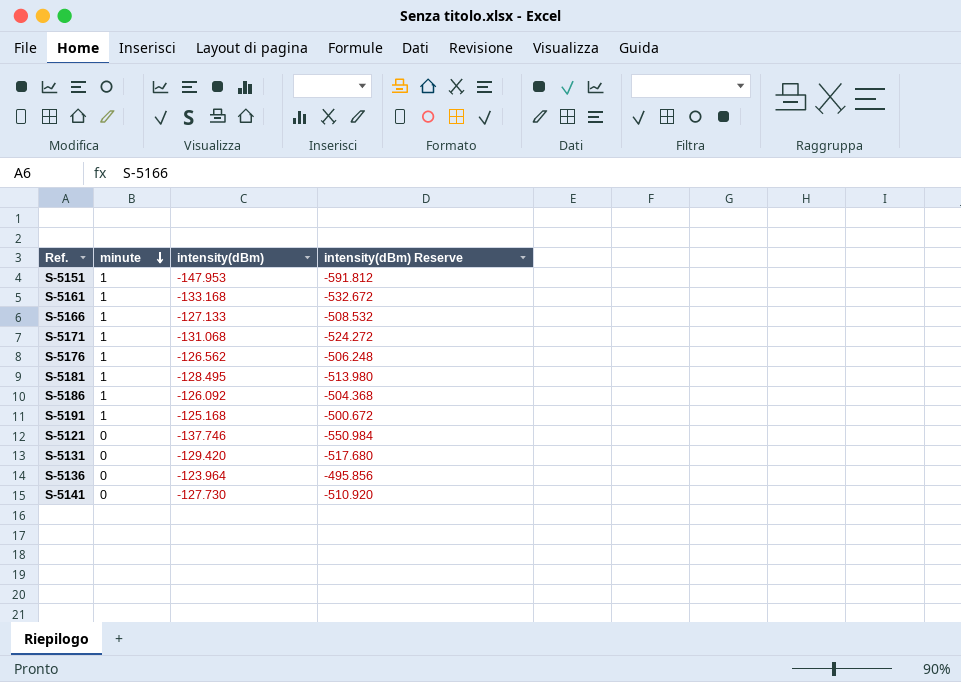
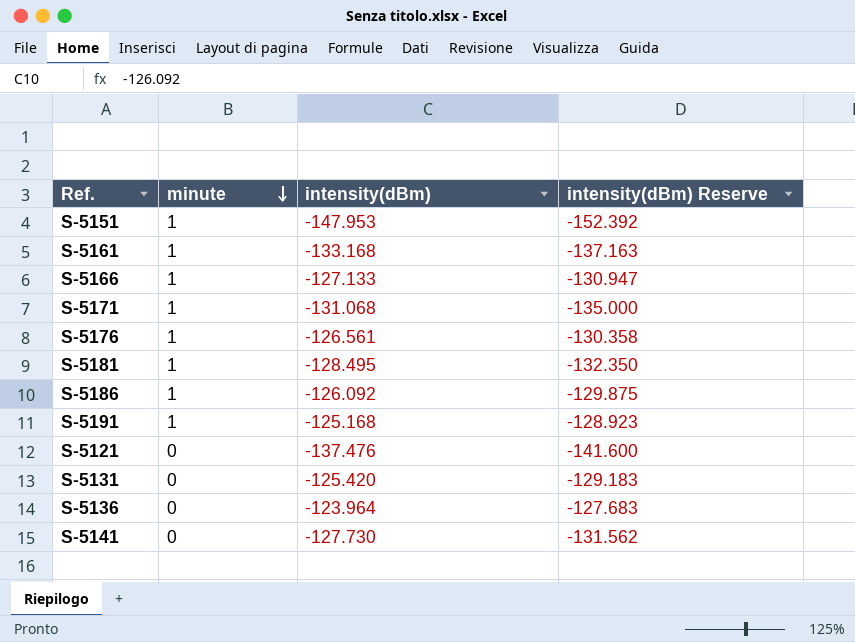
column intensity(dBm) Reserve | formula: [intensity(dBm)] * 4 -> [intensity(dBm)] * 1.03
S-5176 | intensity(dBm): -126.562 -> -126.561
S-5121 | intensity(dBm): -137.746 -> -137.476
S-5131 | intensity(dBm): -129.420 -> -125.420

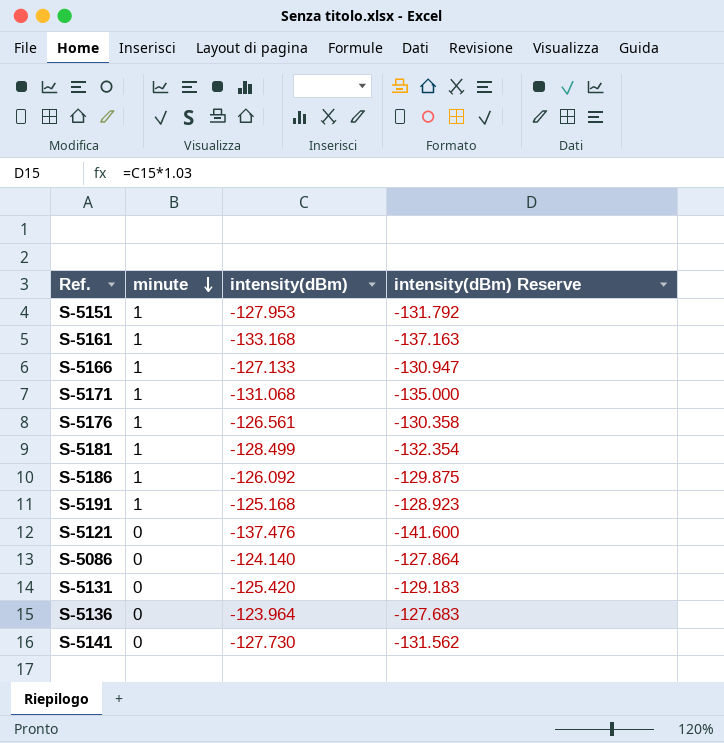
S-5151 | intensity(dBm): -147.953 -> -127.953
S-5151 | intensity(dBm) Reserve: -152.392 -> -131.792
S-5181 | intensity(dBm): -128.495 -> -128.499
S-5181 | intensity(dBm) Reserve: -132.350 -> -132.354
row S-5086: none -> 0 | -124.140 | -127.864

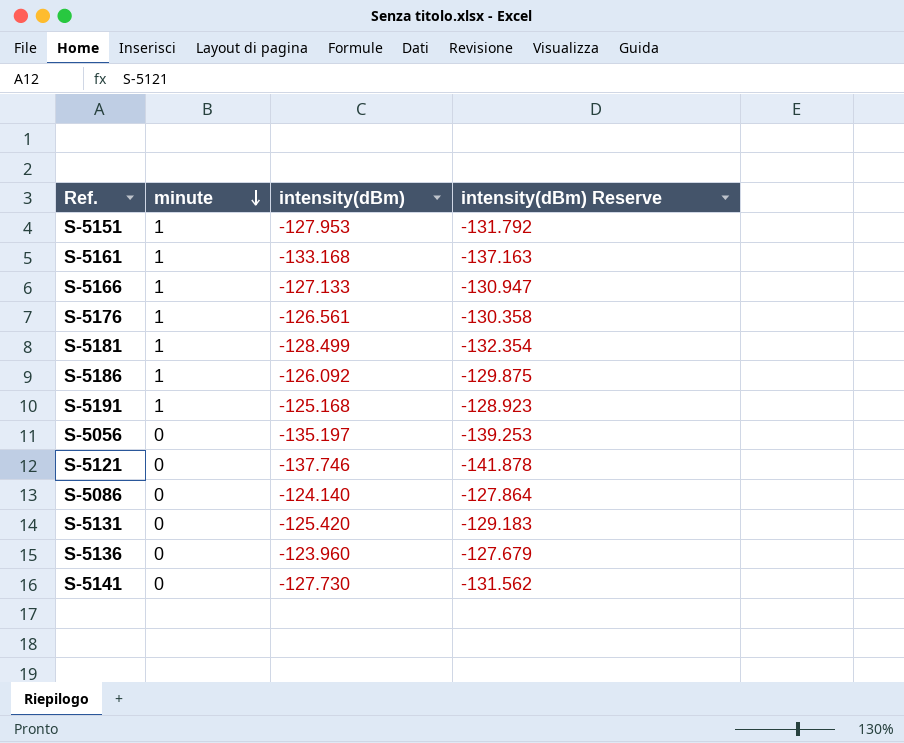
row S-5171: 1 | -131.068 | -135.000 -> none
row S-5056: none -> 0 | -135.197 | -139.253
S-5121 | intensity(dBm): -137.476 -> -137.746
S-5121 | intensity(dBm) Reserve: -141.600 -> -141.878
S-5136 | intensity(dBm): -123.964 -> -123.960
S-5136 | intensity(dBm) Reserve: -127.683 -> -127.679

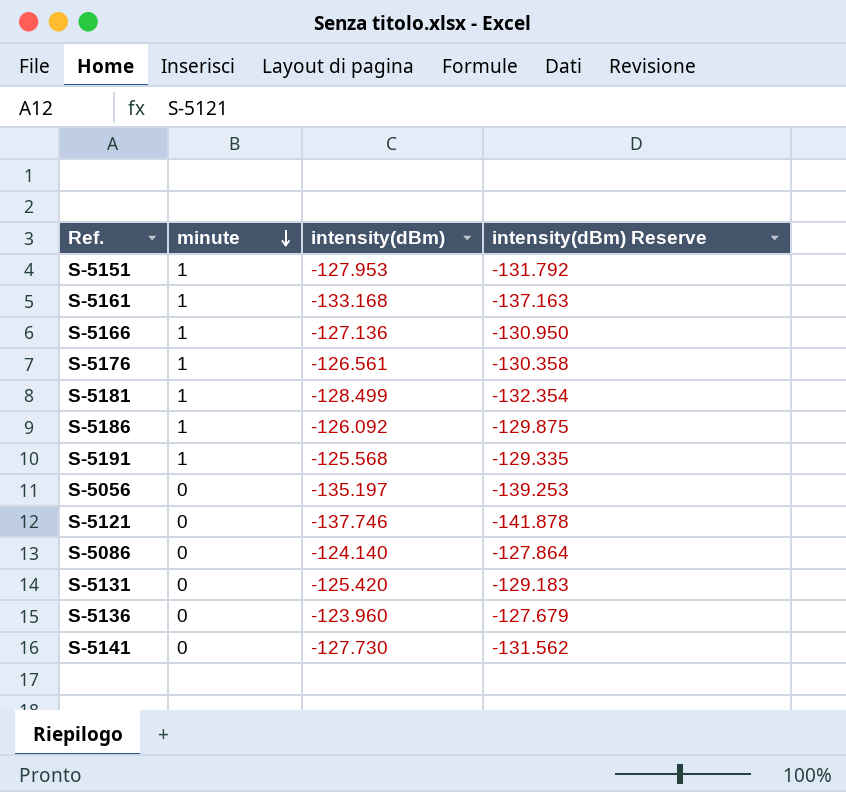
S-5166 | intensity(dBm): -127.133 -> -127.136
S-5166 | intensity(dBm) Reserve: -130.947 -> -130.950
S-5191 | intensity(dBm): -125.168 -> -125.568
S-5191 | intensity(dBm) Reserve: -128.923 -> -129.335

